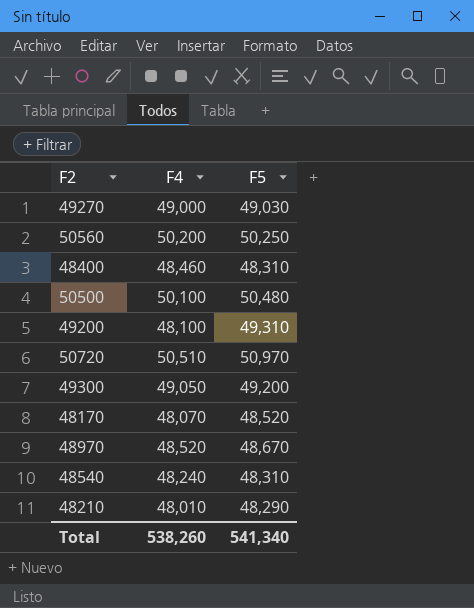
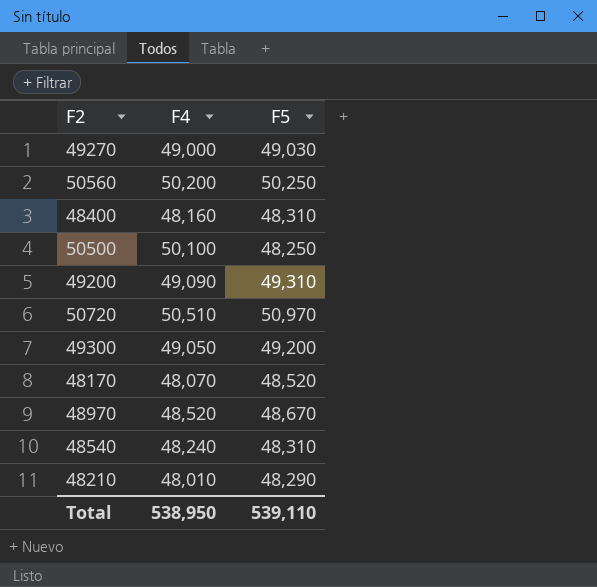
48400 | F4: 48,460 -> 48,160
50500 | F5: 50,480 -> 48,250
49200 | F4: 48,100 -> 49,090
Total | F4: 538,260 -> 538,950
Total | F5: 541,340 -> 539,110

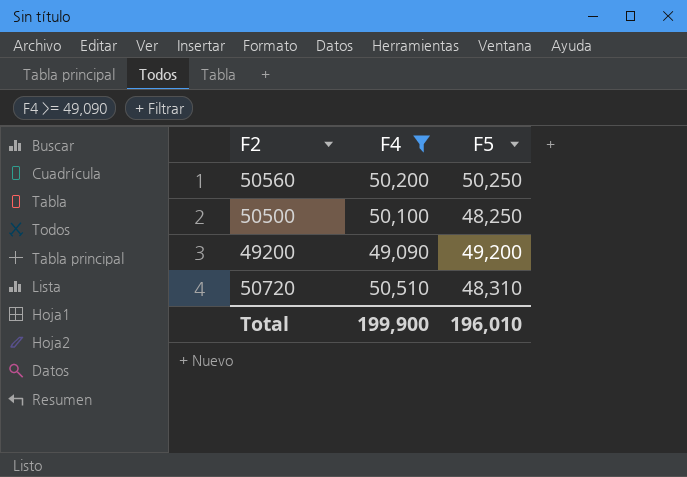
filter: none -> F4 >= 49,090
49200 | F5: 49,310 -> 49,200
50720 | F5: 50,970 -> 48,310
Total | F4: 538,950 -> 199,900
Total | F5: 539,110 -> 196,010

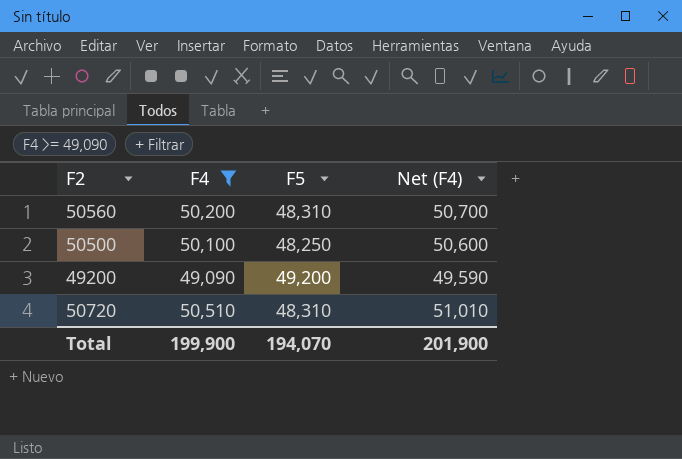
column Net (F4) | formula: none -> [F4] + 500
50560 | F5: 50,250 -> 48,310
Total | F5: 196,010 -> 194,070

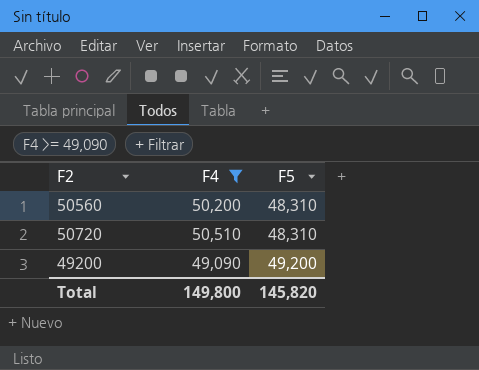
row order: none -> F5 ascending
column Net (F4) | formula: [F4] + 500 -> none
row 50500: 50,100 | 48,250 | 50,600 -> none
Total | F4: 199,900 -> 149,800
Total | F5: 194,070 -> 145,820

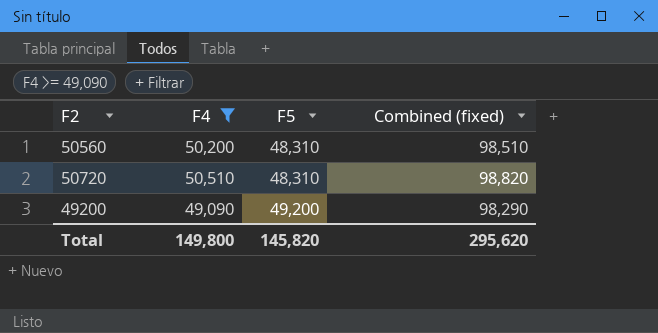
column Combined (fixed) | formula: none -> [F4] + [F5]

